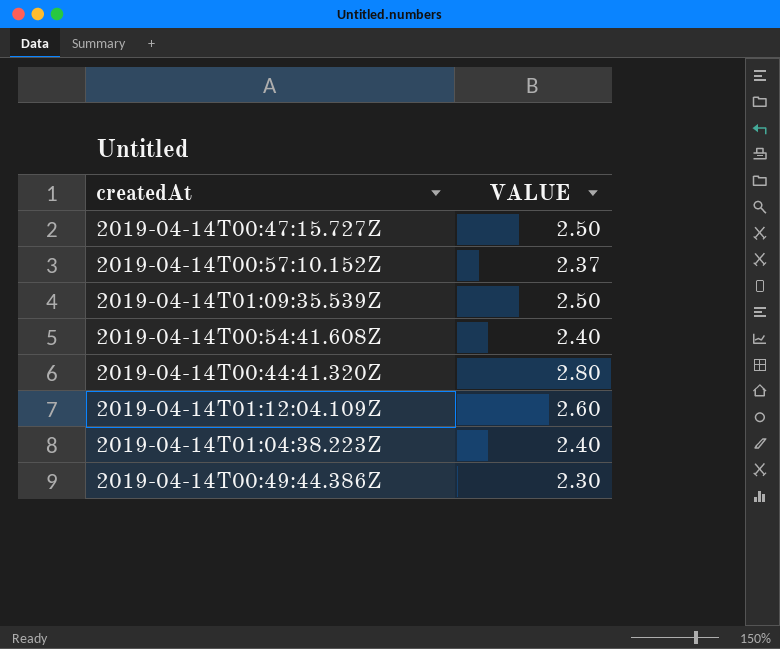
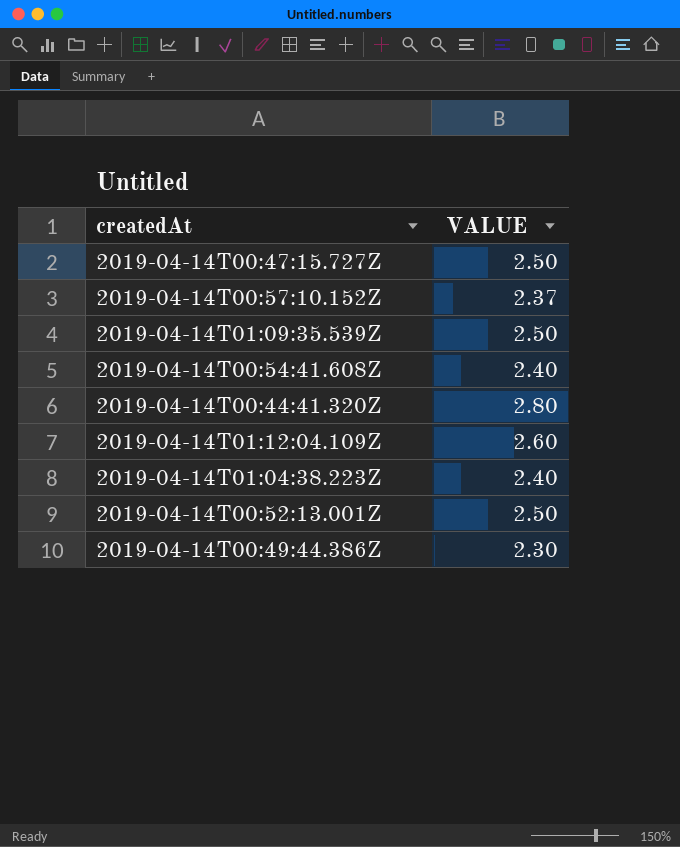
row 2019-04-14T00:52:13.001Z: none -> 2.50

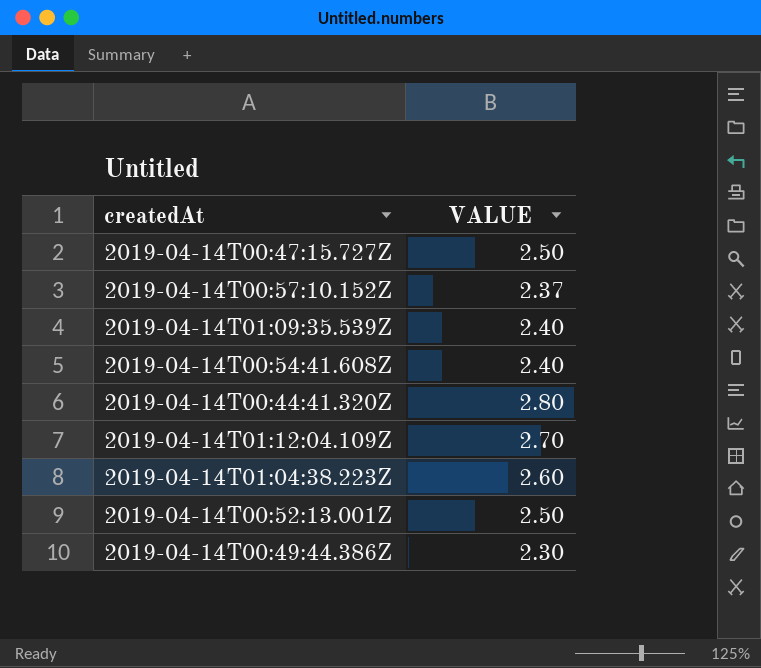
2019-04-14T01:09:35.539Z | VALUE: 2.50 -> 2.40
2019-04-14T01:12:04.109Z | VALUE: 2.60 -> 2.70
2019-04-14T01:04:38.223Z | VALUE: 2.40 -> 2.60

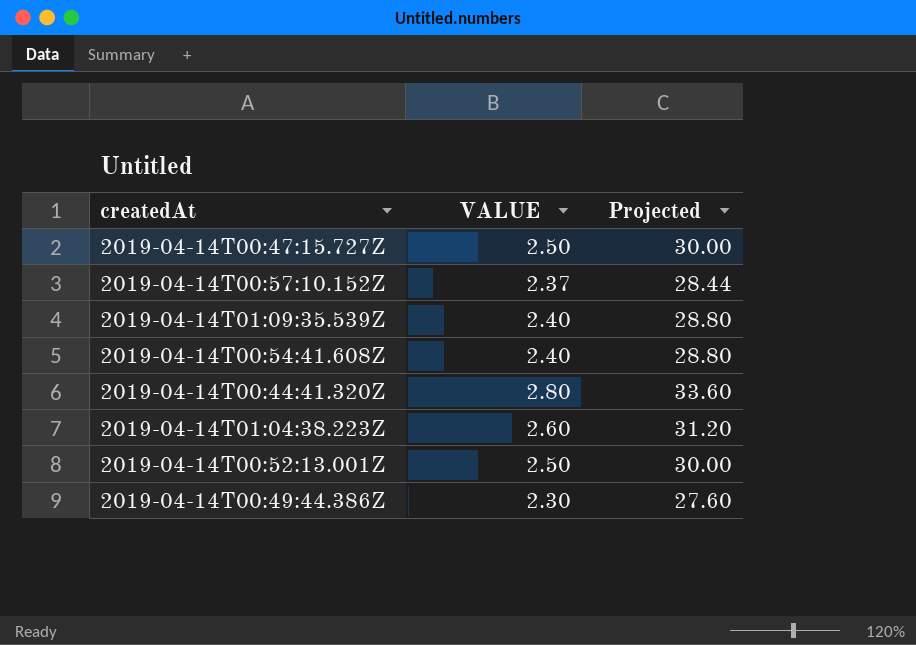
column Projected | formula: none -> [VALUE] * 12
row 2019-04-14T01:12:04.109Z: 2.70 -> none

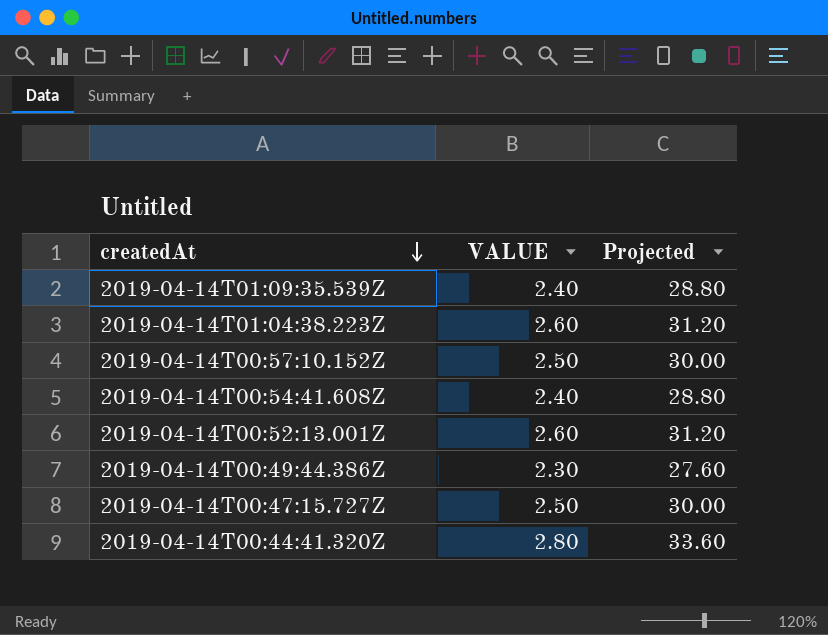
row order: none -> createdAt descending
2019-04-14T00:57:10.152Z | VALUE: 2.37 -> 2.50
2019-04-14T00:57:10.152Z | Projected: 28.44 -> 30.00
2019-04-14T00:52:13.001Z | VALUE: 2.50 -> 2.60
2019-04-14T00:52:13.001Z | Projected: 30.00 -> 31.20

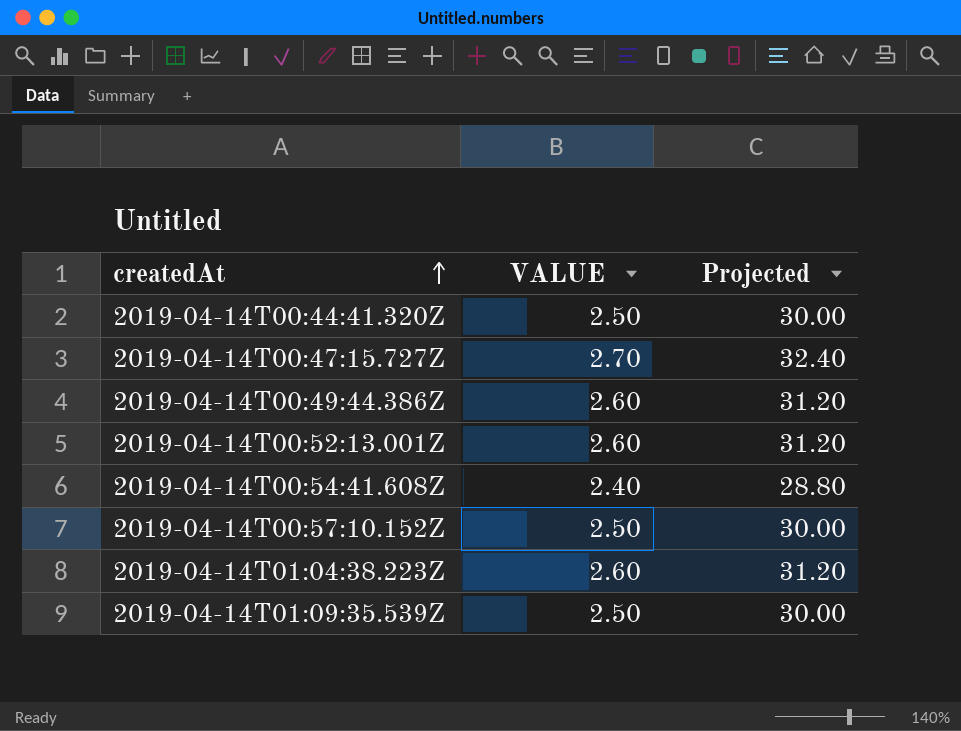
row order: createdAt descending -> createdAt ascending
2019-04-14T00:44:41.320Z | VALUE: 2.80 -> 2.50
2019-04-14T00:44:41.320Z | Projected: 33.60 -> 30.00
2019-04-14T00:47:15.727Z | VALUE: 2.50 -> 2.70
2019-04-14T00:47:15.727Z | Projected: 30.00 -> 32.40
2019-04-14T00:49:44.386Z | VALUE: 2.30 -> 2.60
2019-04-14T00:49:44.386Z | Projected: 27.60 -> 31.20
2019-04-14T01:09:35.539Z | VALUE: 2.40 -> 2.50
2019-04-14T01:09:35.539Z | Projected: 28.80 -> 30.00

